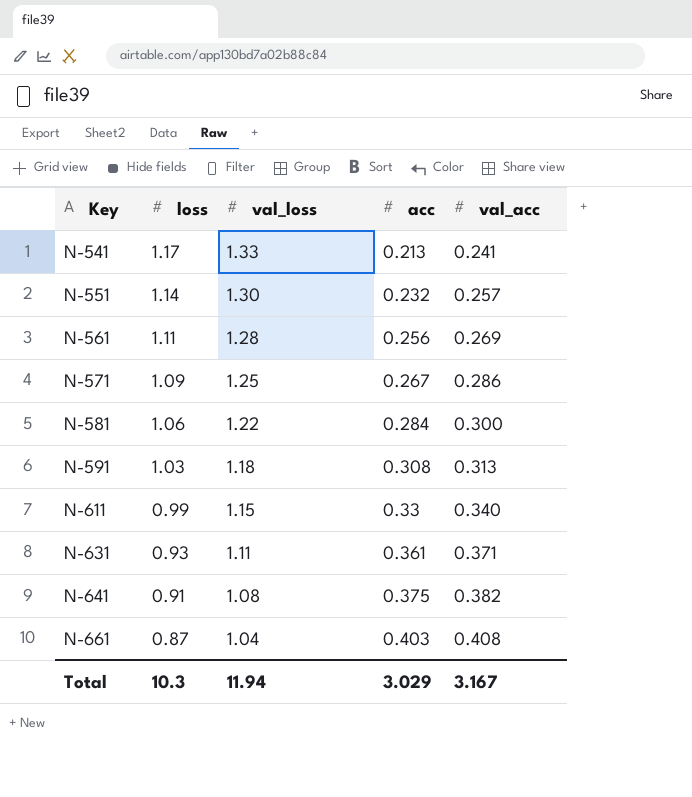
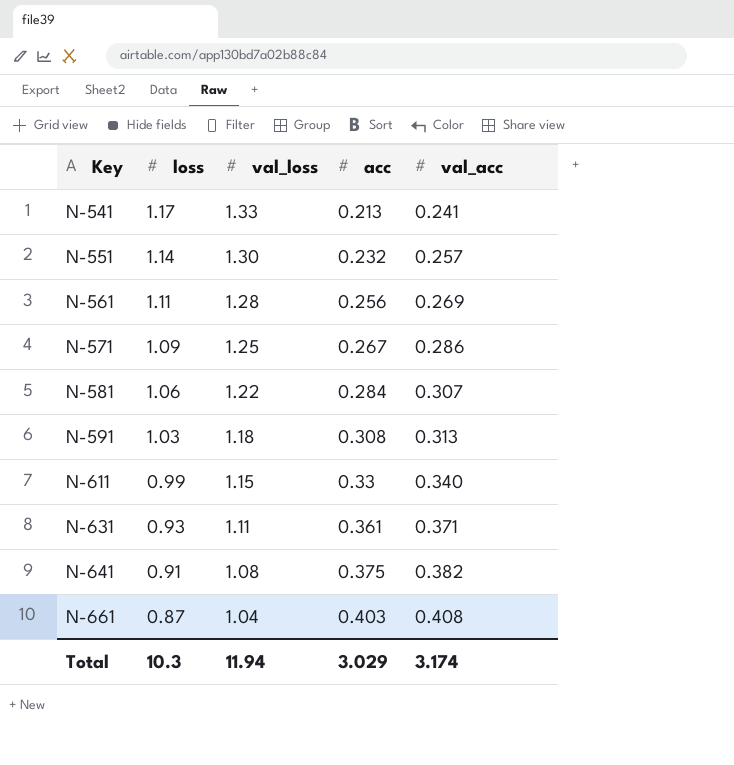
N-581 | val_acc: 0.300 -> 0.307
Total | val_acc: 3.167 -> 3.174

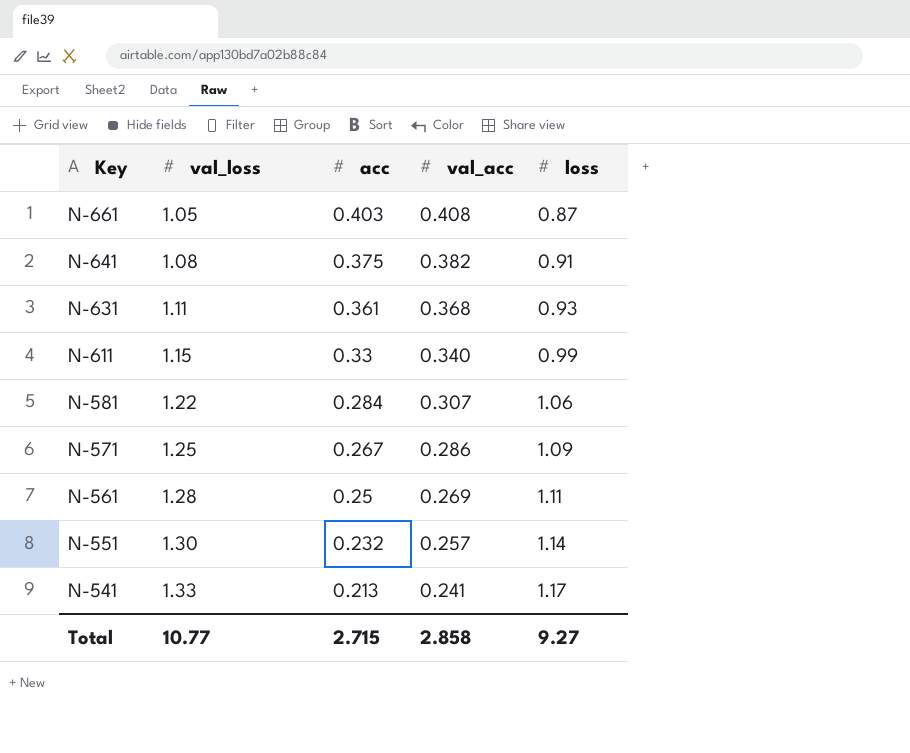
row order: Key ascending -> Key descending
column loss | position: 2 -> 5
row N-591: 1.03 | 1.18 | 0.308 | 0.313 -> none
N-661 | val_loss: 1.04 -> 1.05
N-631 | val_acc: 0.371 -> 0.368
N-561 | acc: 0.256 -> 0.25
Total | val_loss: 11.94 -> 10.77
Total | acc: 3.029 -> 2.715
Total | val_acc: 3.174 -> 2.858
Total | loss: 10.3 -> 9.27

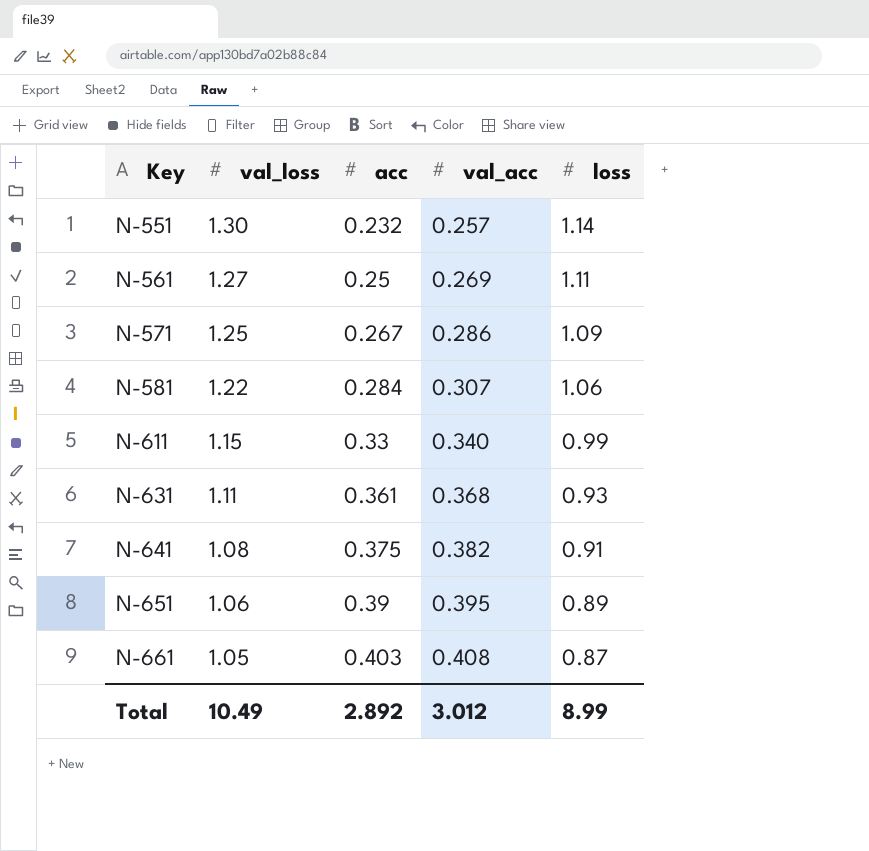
row order: Key descending -> Key ascending
row N-541: 1.33 | 0.213 | 0.241 | 1.17 -> none
N-561 | val_loss: 1.28 -> 1.27
row N-651: none -> 1.06 | 0.39 | 0.395 | 0.89
Total | val_loss: 10.77 -> 10.49
Total | acc: 2.715 -> 2.892
Total | val_acc: 2.858 -> 3.012
Total | loss: 9.27 -> 8.99

